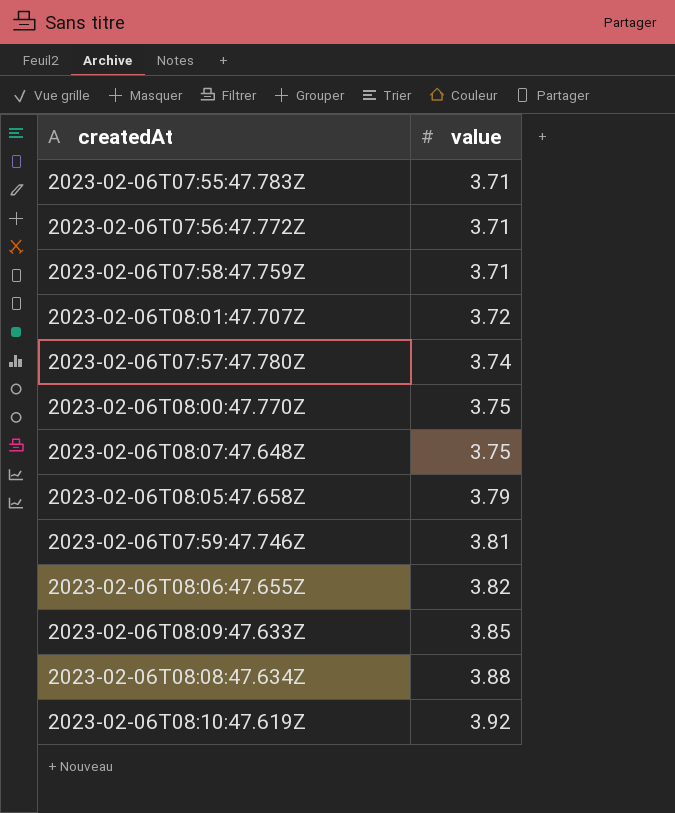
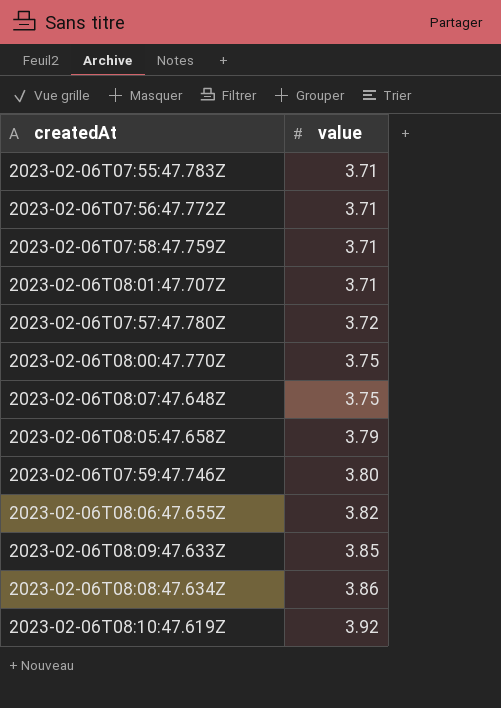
2023-02-06T08:01:47.707Z | value: 3.72 -> 3.71
2023-02-06T07:57:47.780Z | value: 3.74 -> 3.72
2023-02-06T07:59:47.746Z | value: 3.81 -> 3.80
2023-02-06T08:08:47.634Z | value: 3.88 -> 3.86

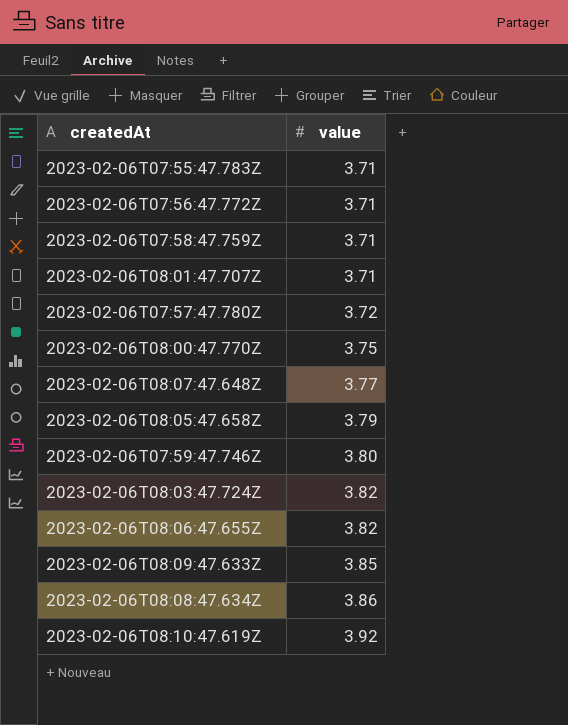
2023-02-06T08:07:47.648Z | value: 3.75 -> 3.77
row 2023-02-06T08:03:47.724Z: none -> 3.82

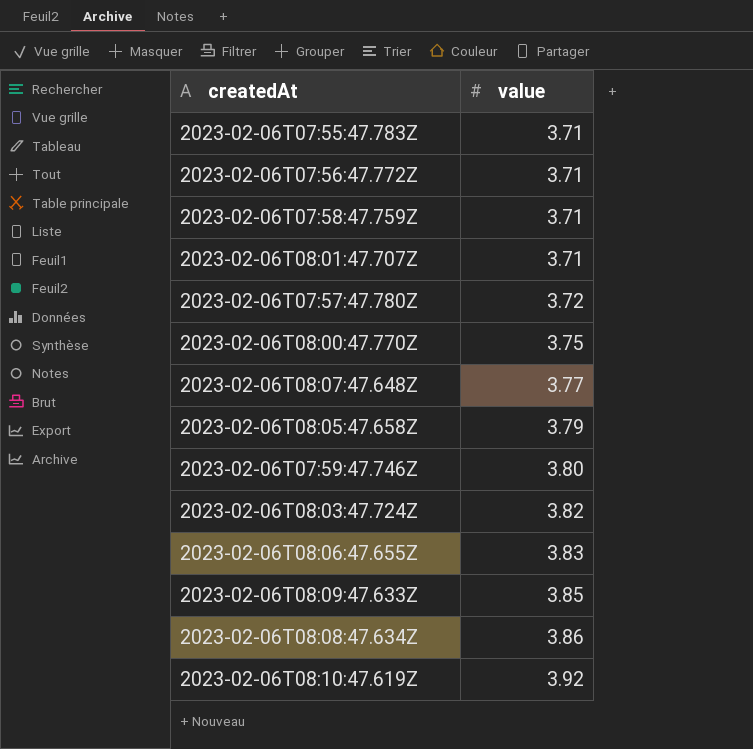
2023-02-06T08:06:47.655Z | value: 3.82 -> 3.83

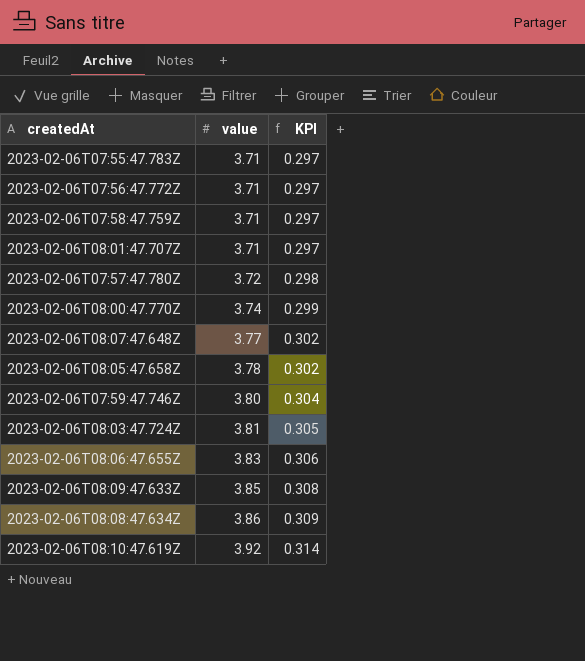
column KPI | formula: none -> [value] * 0.08
2023-02-06T08:00:47.770Z | value: 3.75 -> 3.74
2023-02-06T08:05:47.658Z | value: 3.79 -> 3.78
2023-02-06T08:03:47.724Z | value: 3.82 -> 3.81

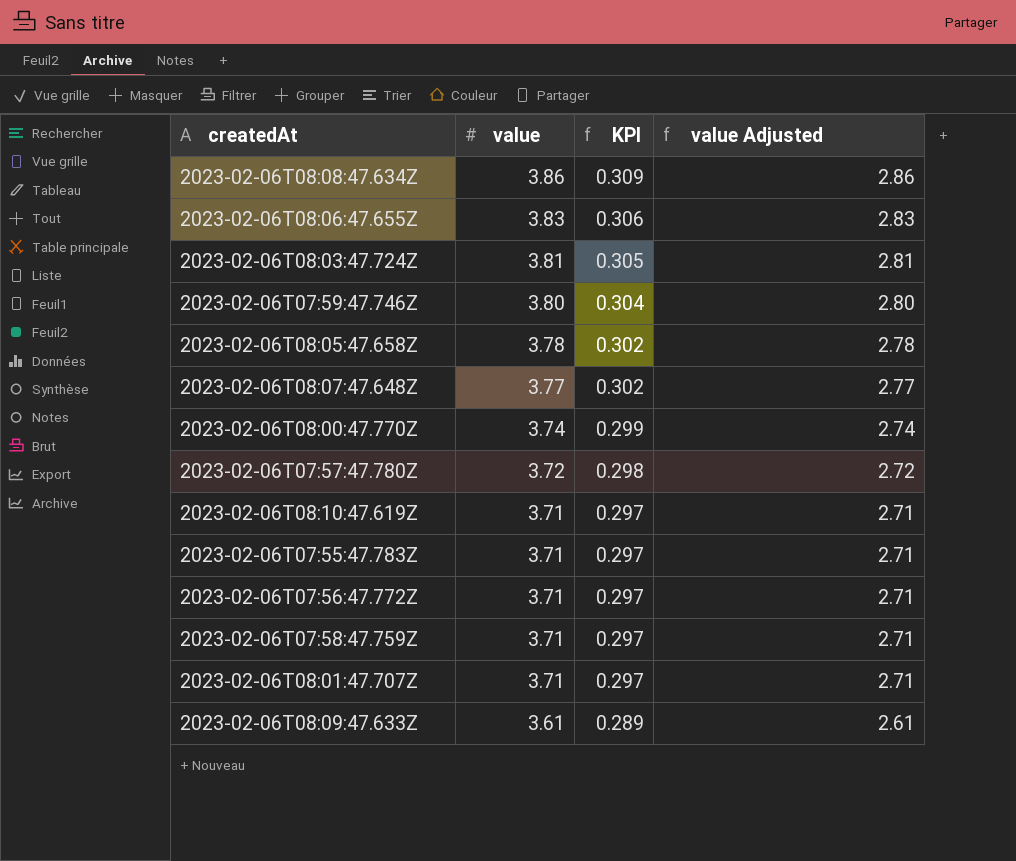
row order: value ascending -> value descending
column value Adjusted | formula: none -> [value] - 1
2023-02-06T08:10:47.619Z | value: 3.92 -> 3.71
2023-02-06T08:10:47.619Z | KPI: 0.314 -> 0.297
2023-02-06T08:09:47.633Z | value: 3.85 -> 3.61
2023-02-06T08:09:47.633Z | KPI: 0.308 -> 0.289

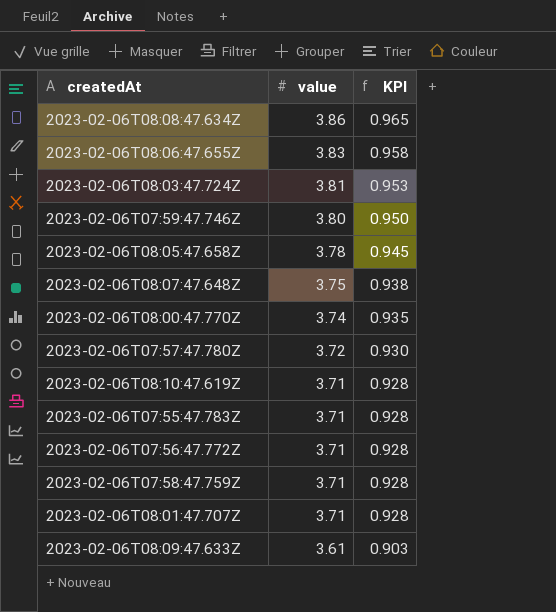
column value Adjusted | formula: [value] - 1 -> none
column KPI | formula: [value] * 0.08 -> [value] * 0.25
2023-02-06T08:07:47.648Z | value: 3.77 -> 3.75

